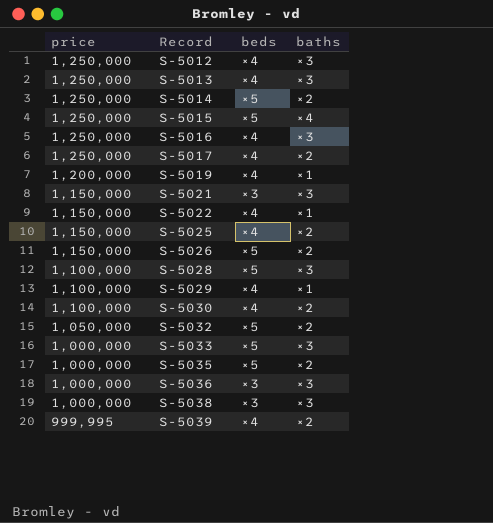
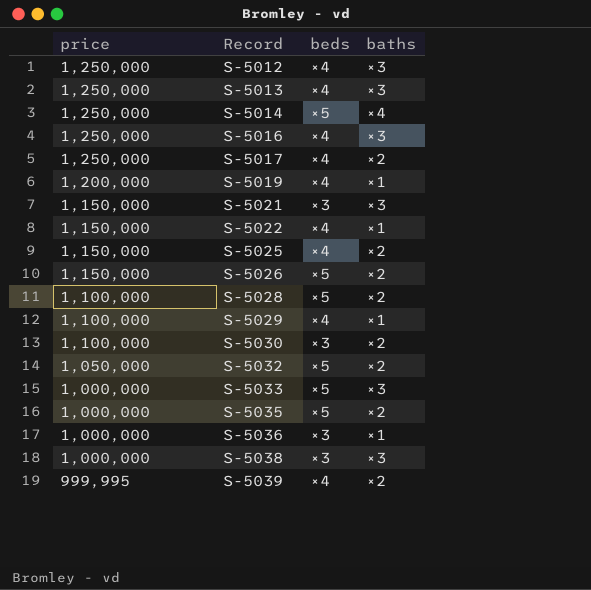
row S-5015: 1,250,000 | ×5 | ×4 -> none
S-5014 | baths: ×2 -> ×4
S-5028 | baths: ×3 -> ×2
S-5030 | beds: ×4 -> ×3
S-5036 | baths: ×3 -> ×1

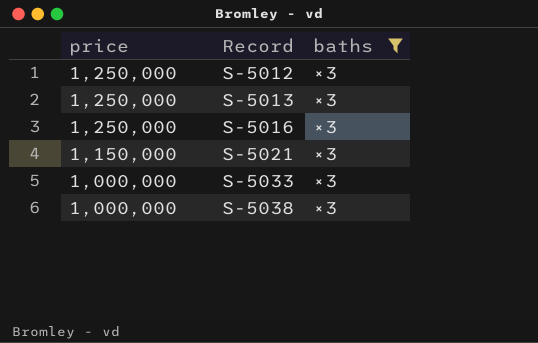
filter: none -> baths = ×3
column beds | position: 3 -> none

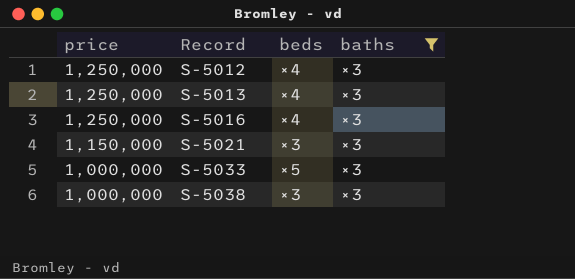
column beds | position: none -> 3

